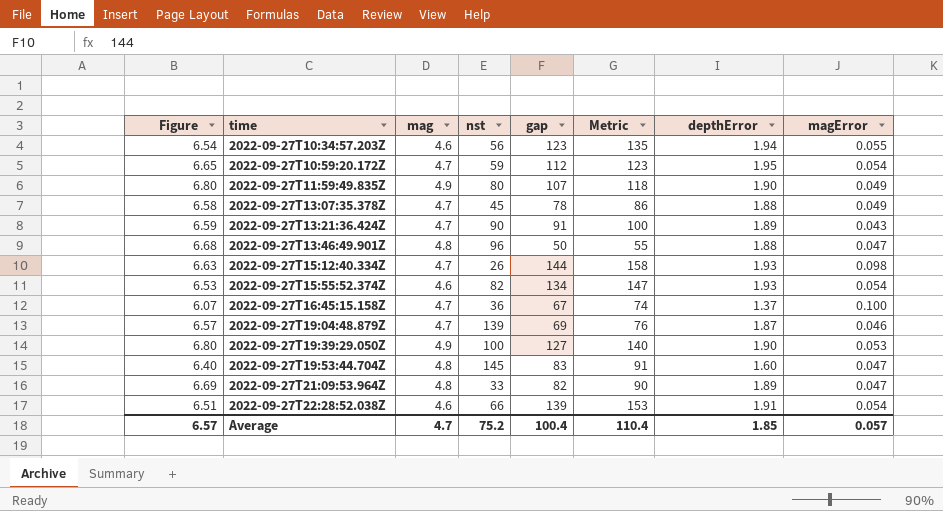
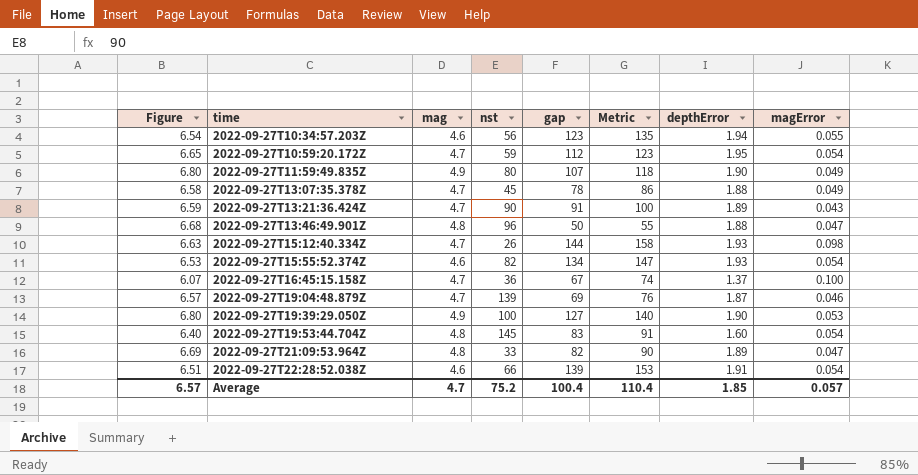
2022-09-27T19:53:44.704Z | magError: 0.047 -> 0.054

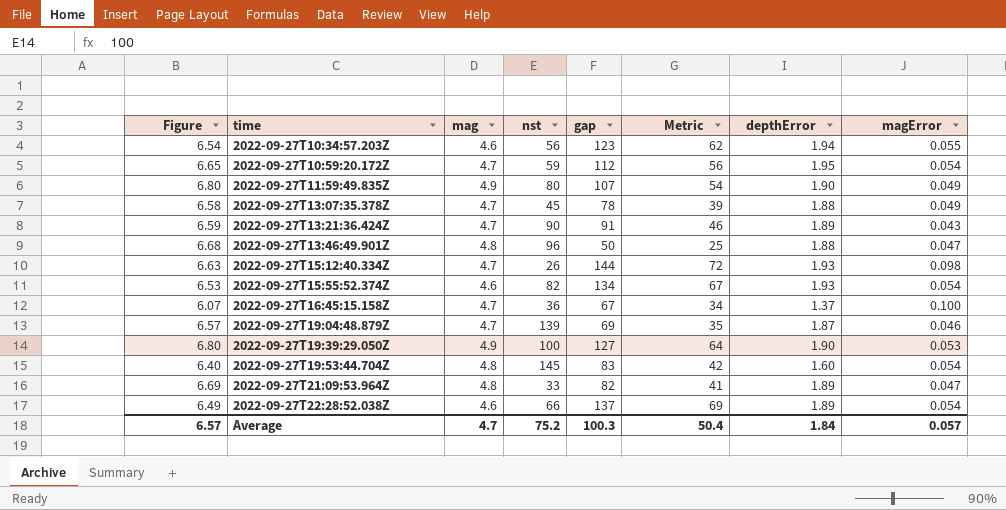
column Metric | formula: [gap] * 1.1 -> [gap] * 0.5
2022-09-27T22:28:52.038Z | Figure: 6.51 -> 6.49
2022-09-27T22:28:52.038Z | gap: 139 -> 137
2022-09-27T22:28:52.038Z | depthError: 1.91 -> 1.89
Average | gap: 100.4 -> 100.3
Average | Metric: 110.4 -> 50.4
Average | depthError: 1.85 -> 1.84

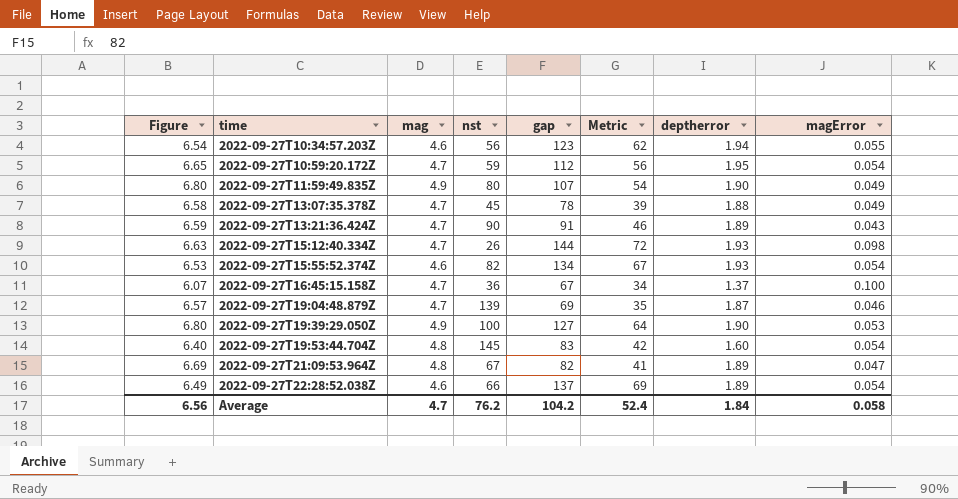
column name: depthError -> deptherror
row 2022-09-27T13:46:49.901Z: 6.68 | 4.8 | 96 | 50 | 25 | 1.88 | 0.047 -> none
2022-09-27T21:09:53.964Z | nst: 33 -> 67
Average | Figure: 6.57 -> 6.56
Average | nst: 75.2 -> 76.2
Average | gap: 100.3 -> 104.2
Average | Metric: 50.4 -> 52.4
Average | magError: 0.057 -> 0.058

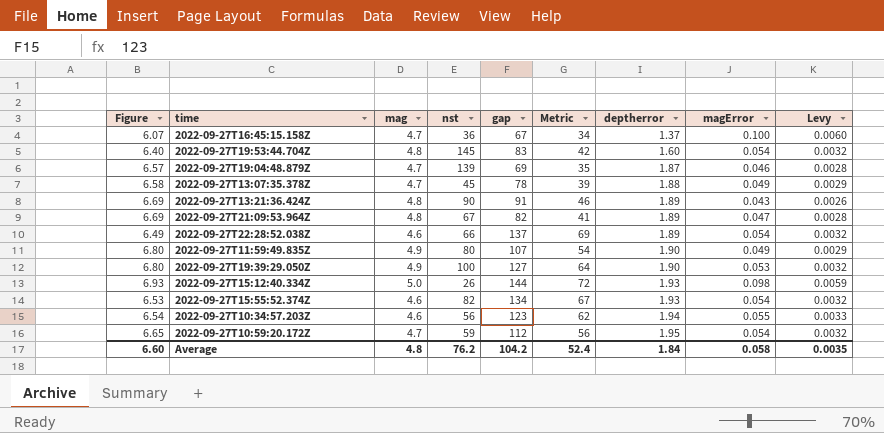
row order: time ascending -> deptherror ascending
column Levy | formula: none -> [magError] * 0.06
2022-09-27T13:21:36.424Z | Figure: 6.59 -> 6.69
2022-09-27T13:21:36.424Z | mag: 4.7 -> 4.8
2022-09-27T15:12:40.334Z | Figure: 6.63 -> 6.93
2022-09-27T15:12:40.334Z | mag: 4.7 -> 5.0
Average | Figure: 6.56 -> 6.60
Average | mag: 4.7 -> 4.8

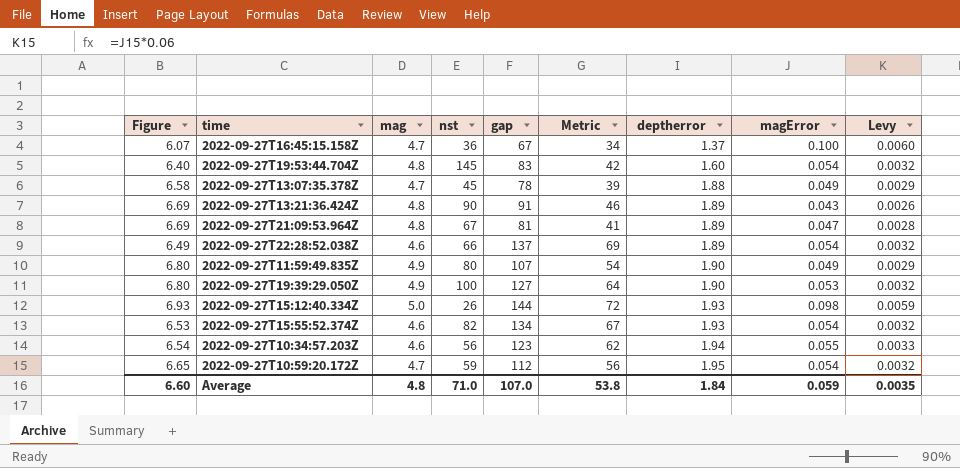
row 2022-09-27T19:04:48.879Z: 6.57 | 4.7 | 139 | 69 | 35 | 1.87 | 0.046 | 0.0028 -> none
2022-09-27T21:09:53.964Z | gap: 82 -> 81
Average | nst: 76.2 -> 71.0
Average | gap: 104.2 -> 107.0
Average | Metric: 52.4 -> 53.8
Average | magError: 0.058 -> 0.059

